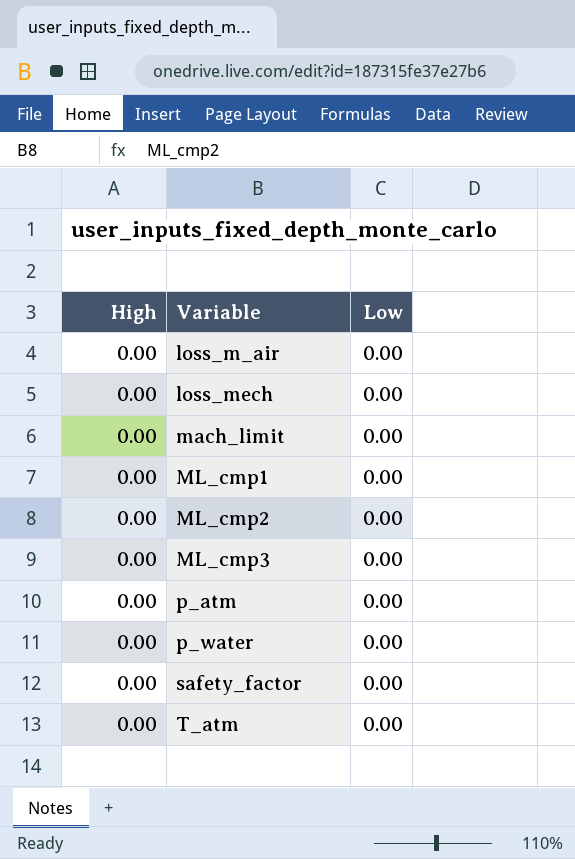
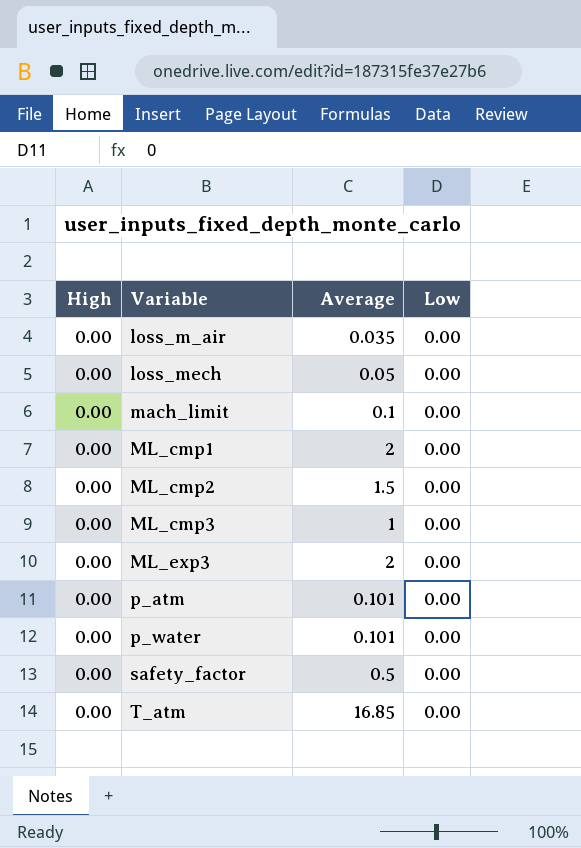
column Average | position: none -> 3
row ML_exp3: none -> 0.00 | 2 | 0.00

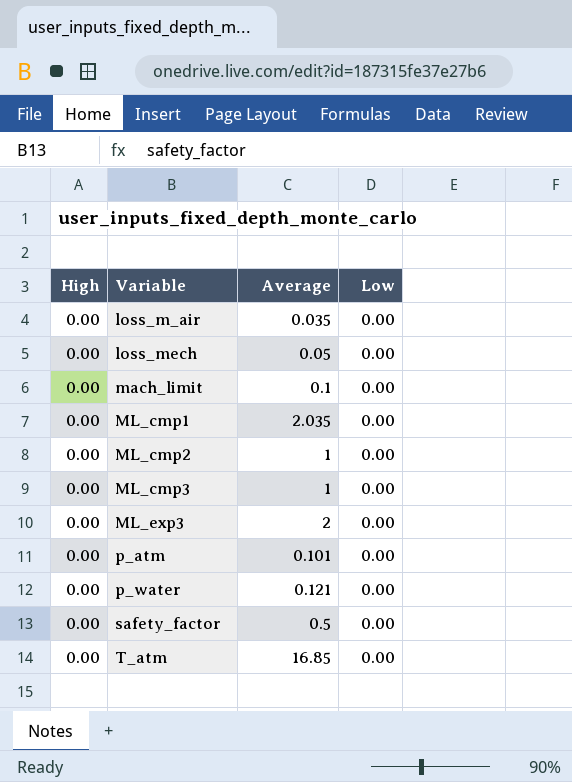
ML_cmp1 | Average: 2 -> 2.035
ML_cmp2 | Average: 1.5 -> 1
p_water | Average: 0.101 -> 0.121

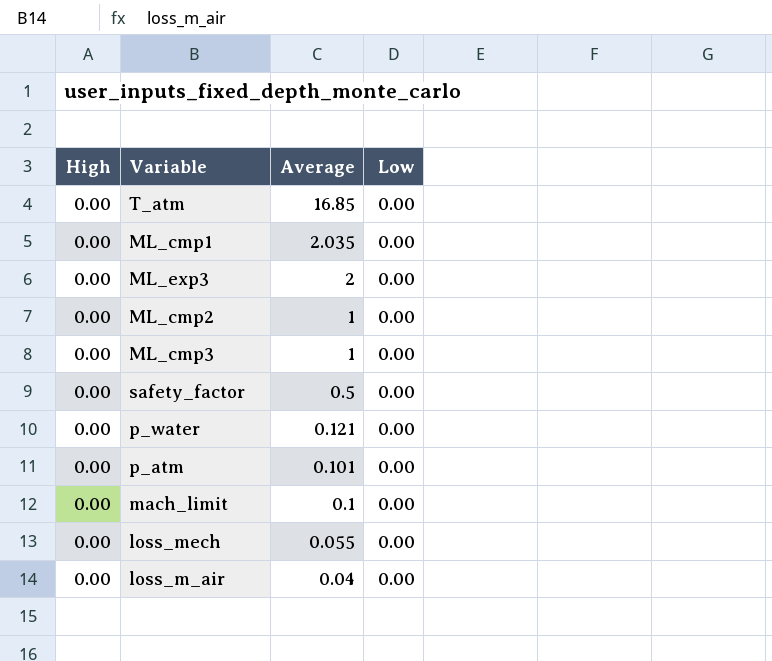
row order: Variable ascending -> Average descending
loss_mech | Average: 0.05 -> 0.055
loss_m_air | Average: 0.035 -> 0.04

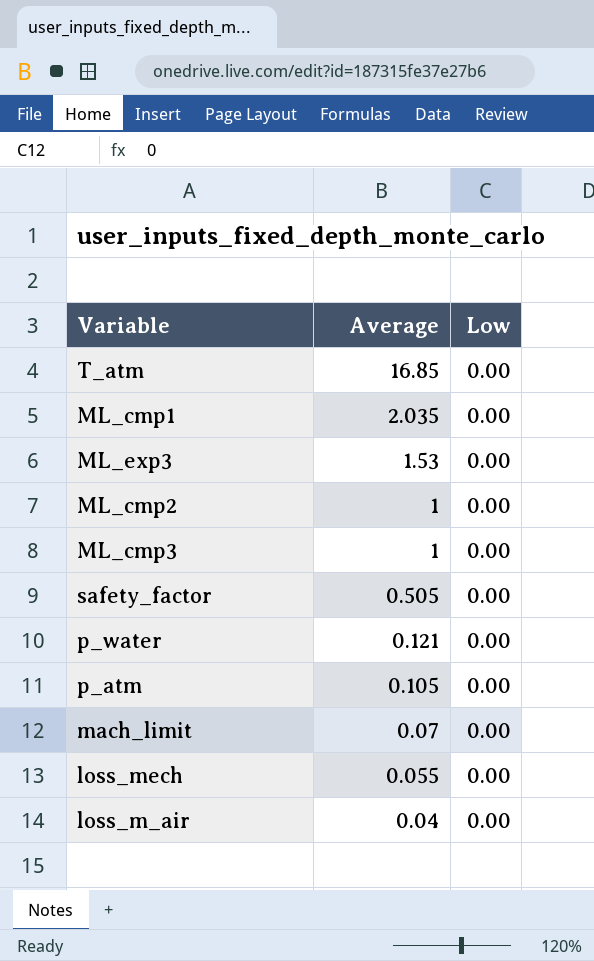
column High | position: 1 -> none
ML_exp3 | Average: 2 -> 1.53
safety_factor | Average: 0.5 -> 0.505
p_atm | Average: 0.101 -> 0.105
mach_limit | Average: 0.1 -> 0.07

